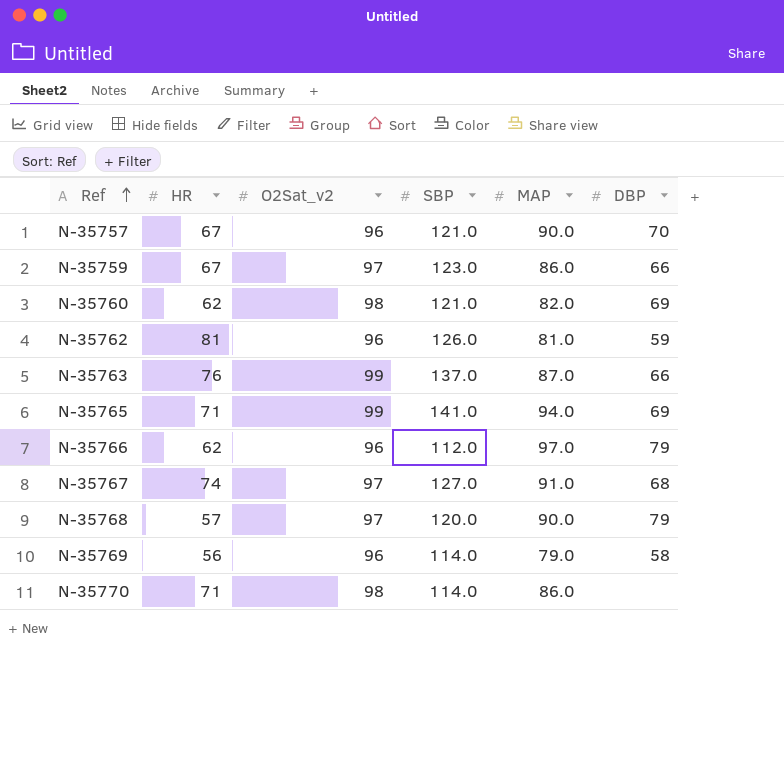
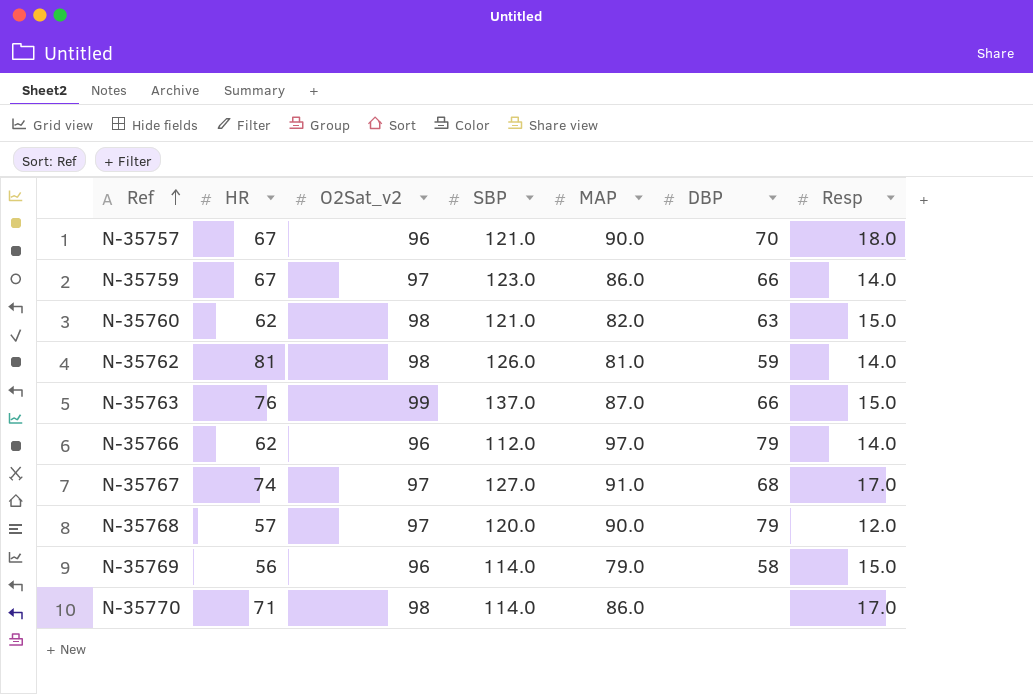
column Resp | position: none -> 7
row N-35765: 71 | 99 | 141.0 | 94.0 | 69 -> none
N-35760 | DBP: 69 -> 63
N-35762 | O2Sat_v2: 96 -> 98

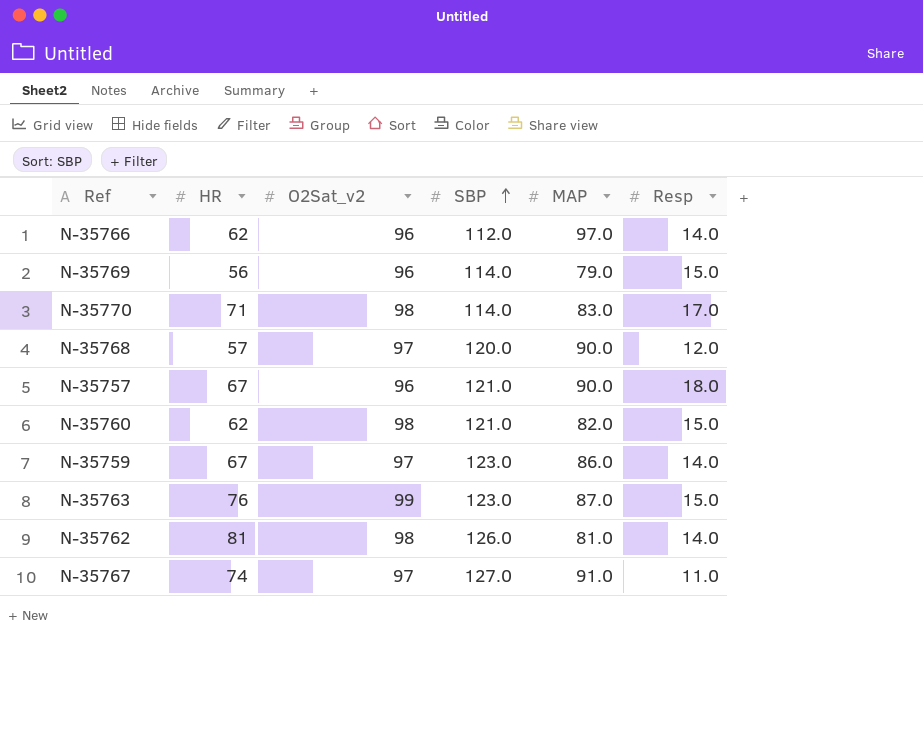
row order: Ref ascending -> SBP ascending
column DBP | position: 6 -> none
N-35770 | MAP: 86.0 -> 83.0
N-35763 | SBP: 137.0 -> 123.0
N-35767 | Resp: 17.0 -> 11.0

